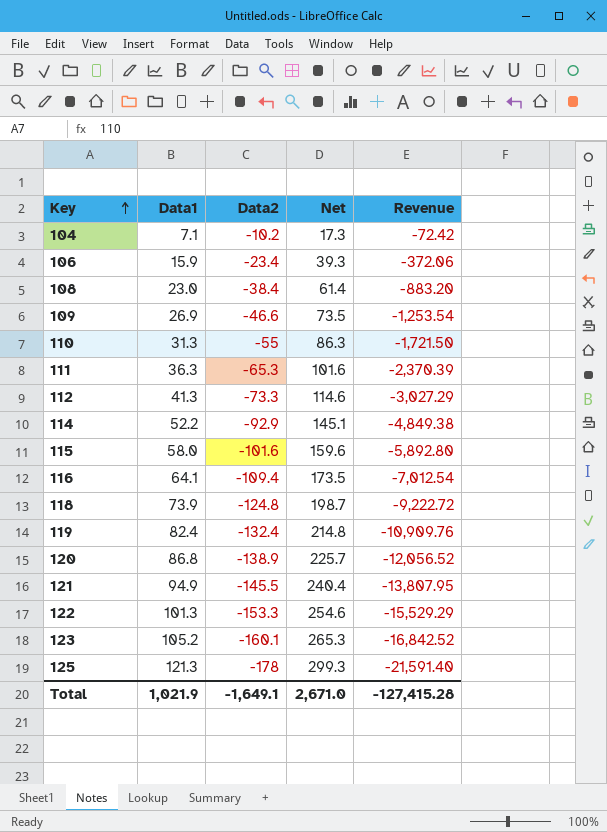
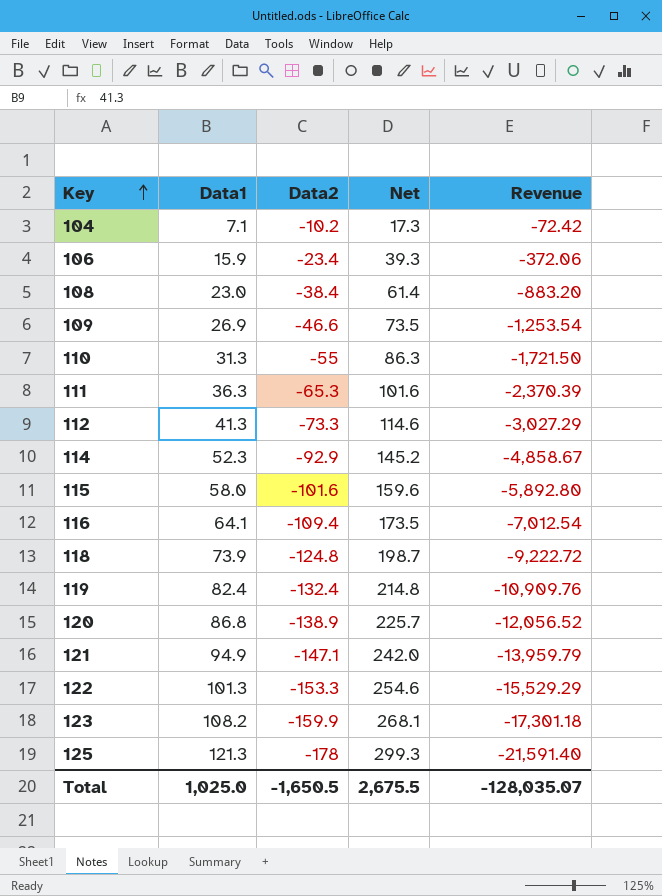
114 | Data1: 52.2 -> 52.3
114 | Net: 145.1 -> 145.2
114 | Revenue: -4,849.38 -> -4,858.67
121 | Data2: -145.5 -> -147.1
121 | Net: 240.4 -> 242.0
121 | Revenue: -13,807.95 -> -13,959.79
123 | Data1: 105.2 -> 108.2
123 | Data2: -160.1 -> -159.9
123 | Net: 265.3 -> 268.1
123 | Revenue: -16,842.52 -> -17,301.18
Total | Data1: 1,021.9 -> 1,025.0
Total | Data2: -1,649.1 -> -1,650.5
Total | Net: 2,671.0 -> 2,675.5
Total | Revenue: -127,415.28 -> -128,035.07

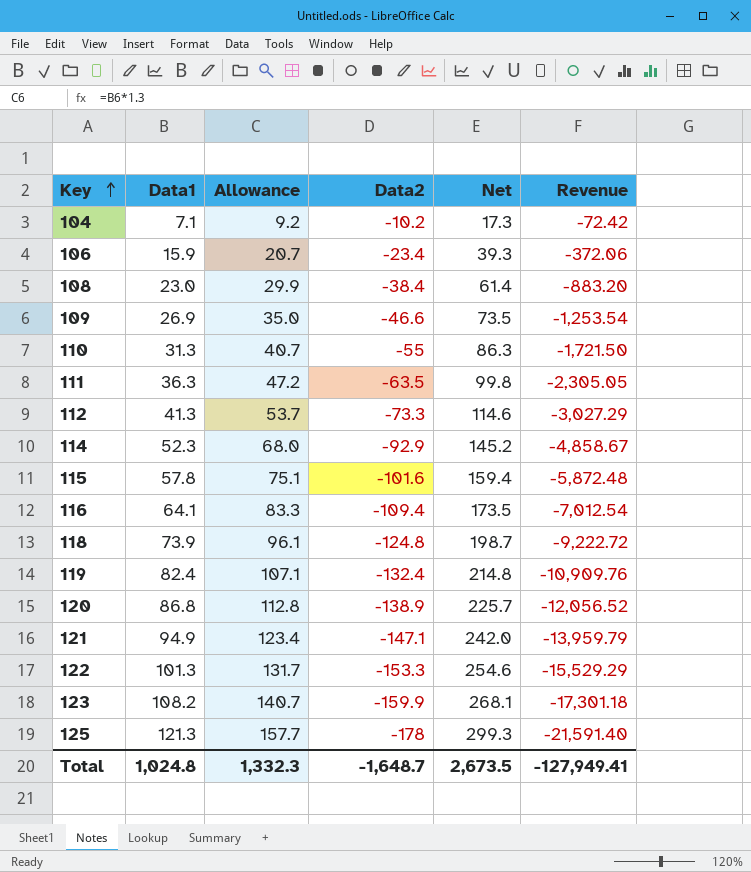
column Allowance | formula: none -> [Data1] * 1.3
111 | Data2: -65.3 -> -63.5
111 | Net: 101.6 -> 99.8
111 | Revenue: -2,370.39 -> -2,305.05
115 | Data1: 58.0 -> 57.8
115 | Net: 159.6 -> 159.4
115 | Revenue: -5,892.80 -> -5,872.48
Total | Data1: 1,025.0 -> 1,024.8
Total | Data2: -1,650.5 -> -1,648.7
Total | Net: 2,675.5 -> 2,673.5
Total | Revenue: -128,035.07 -> -127,949.41

